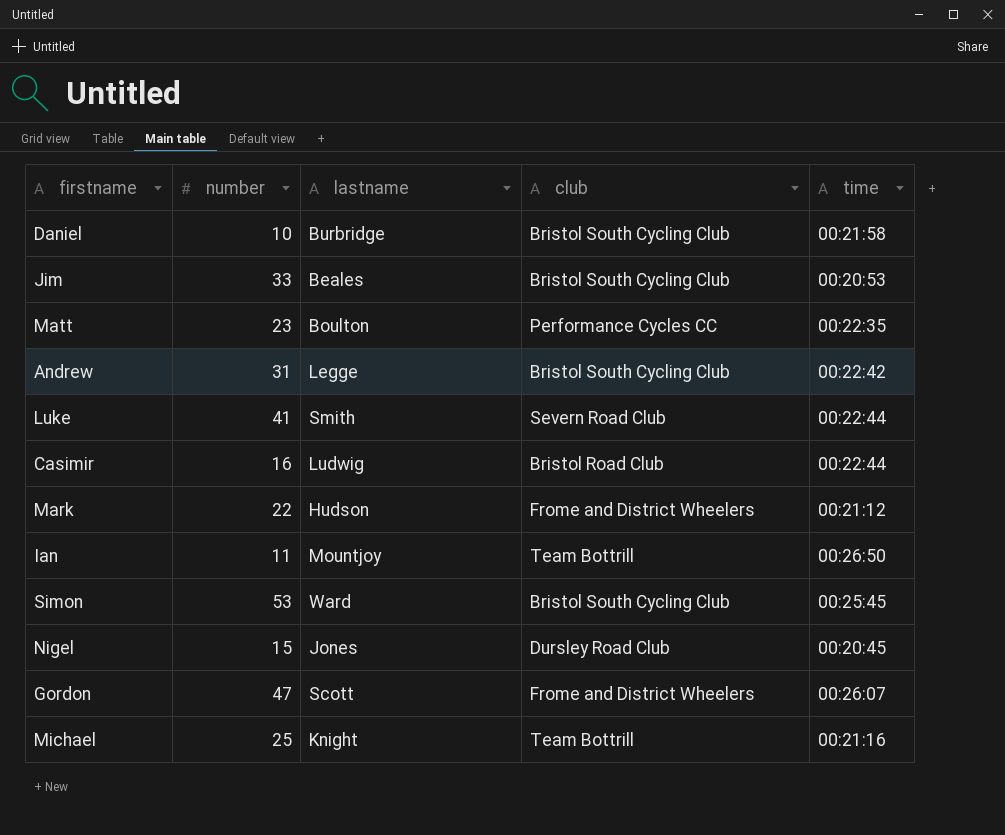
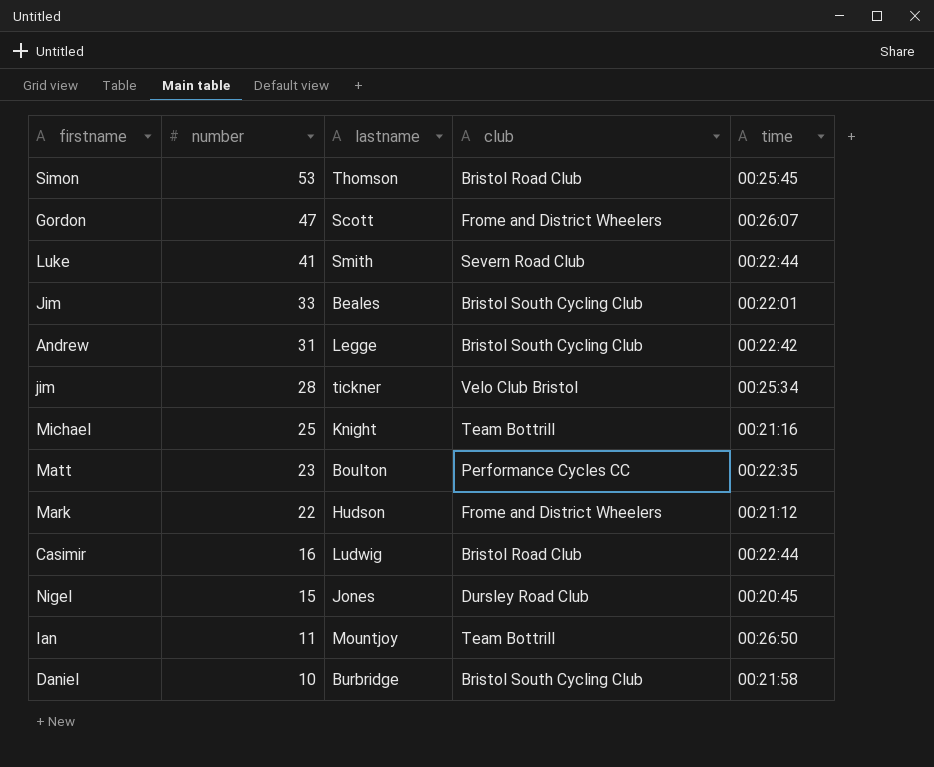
row order: none -> number descending
Simon | lastname: Ward -> Thomson
Simon | club: Bristol South Cycling Club -> Bristol Road Club
Jim | time: 00:20:53 -> 00:22:01
row jim: none -> 28 | tickner | Velo Club Bristol | 00:25:34

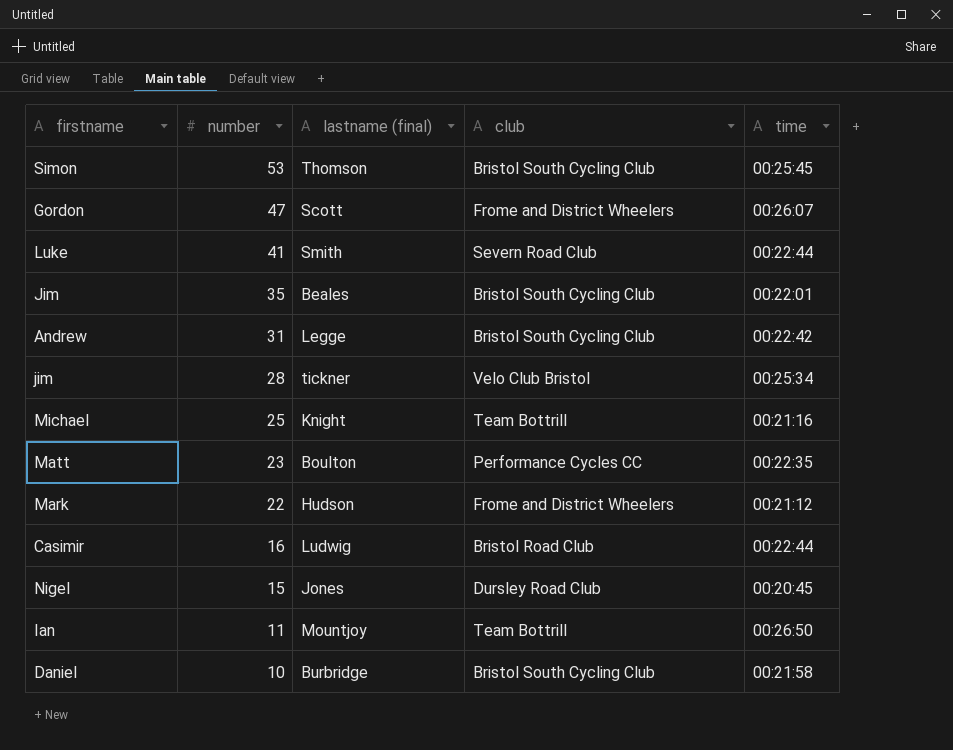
column name: lastname -> lastname (final)
Simon | club: Bristol Road Club -> Bristol South Cycling Club
Jim | number: 33 -> 35

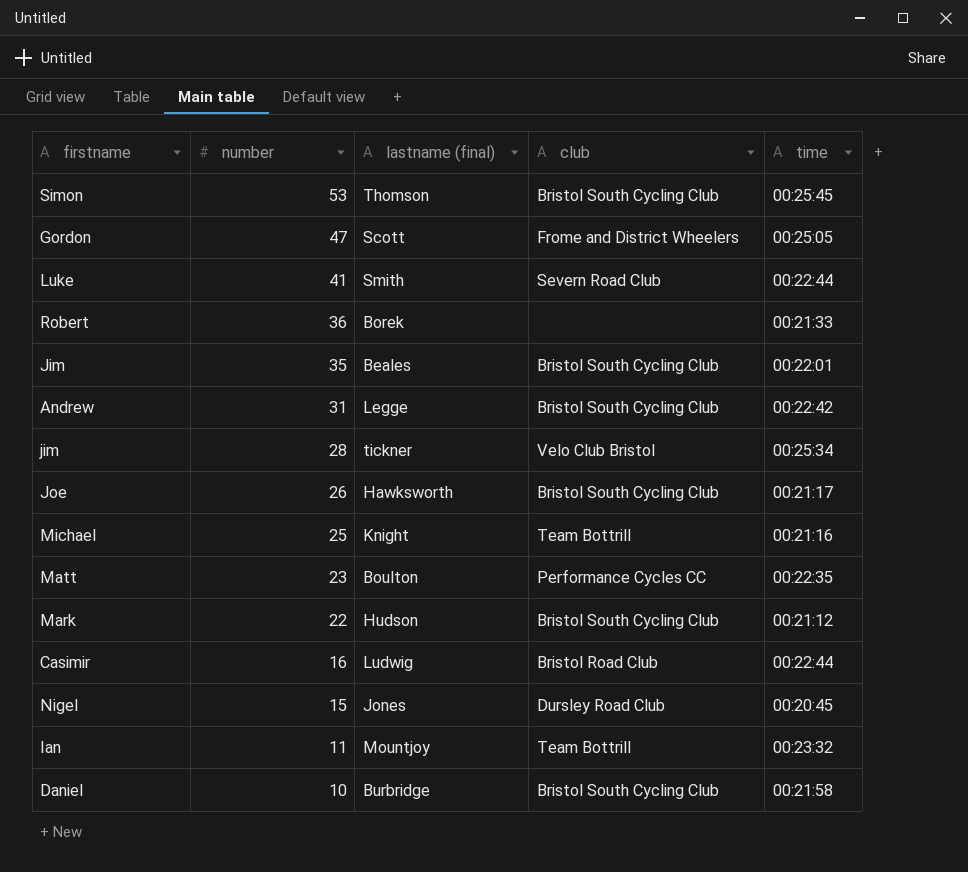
Gordon | time: 00:26:07 -> 00:25:05
row Robert: none -> 36 | Borek | none | 00:21:33
row Joe: none -> 26 | Hawksworth | Bristol South Cycling Club | 00:21:17
Mark | club: Frome and District Wheelers -> Bristol South Cycling Club
Ian | time: 00:26:50 -> 00:23:32

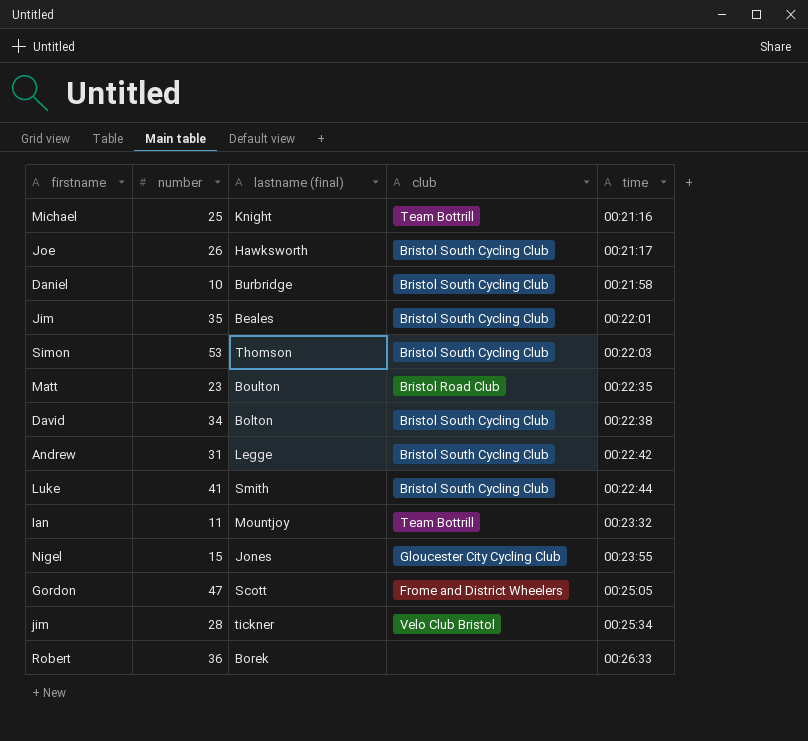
row order: number descending -> time ascending
row Mark: 22 | Hudson | Bristol South Cycling Club | 00:21:12 -> none
row Casimir: 16 | Ludwig | Bristol Road Club | 00:22:44 -> none
Simon | time: 00:25:45 -> 00:22:03
Matt | club: Performance Cycles CC -> Bristol Road Club
row David: none -> 34 | Bolton | Bristol South Cycling Club | 00:22:38
Luke | club: Severn Road Club -> Bristol South Cycling Club
Nigel | club: Dursley Road Club -> Gloucester City Cycling Club
Nigel | time: 00:20:45 -> 00:23:55
Robert | time: 00:21:33 -> 00:26:33

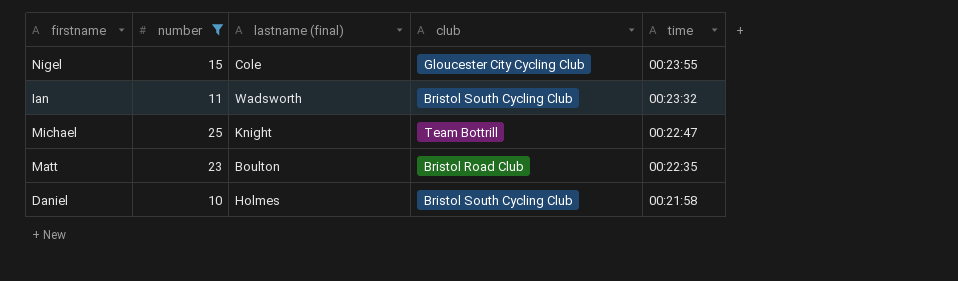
filter: none -> number <= 25
row order: time ascending -> time descending
Nigel | lastname (final): Jones -> Cole
Ian | lastname (final): Mountjoy -> Wadsworth
Ian | club: Team Bottrill -> Bristol South Cycling Club
Michael | time: 00:21:16 -> 00:22:47
Daniel | lastname (final): Burbridge -> Holmes

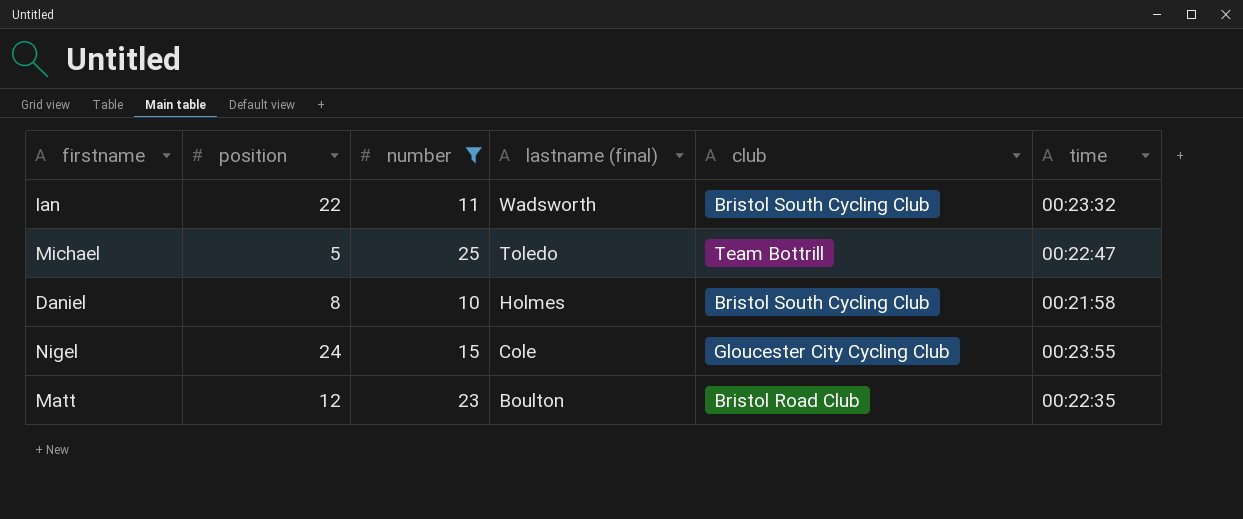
row order: time descending -> lastname (final) descending
column position | position: none -> 2
Michael | lastname (final): Knight -> Toledo

